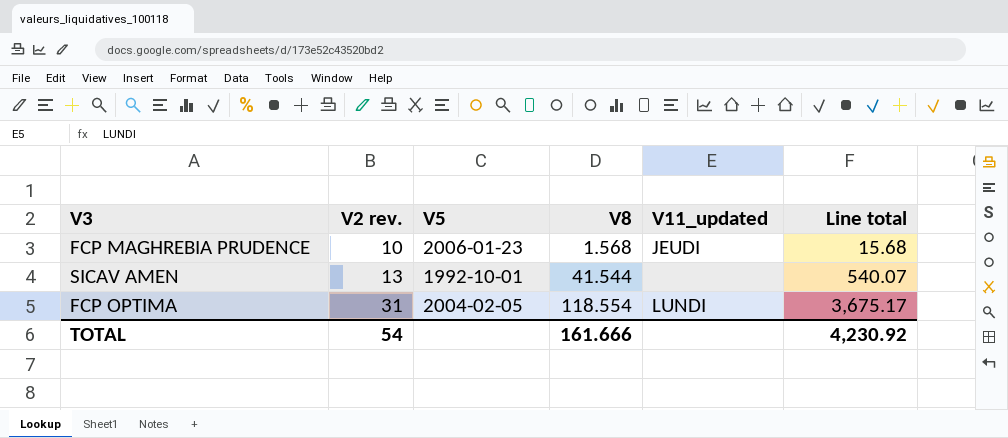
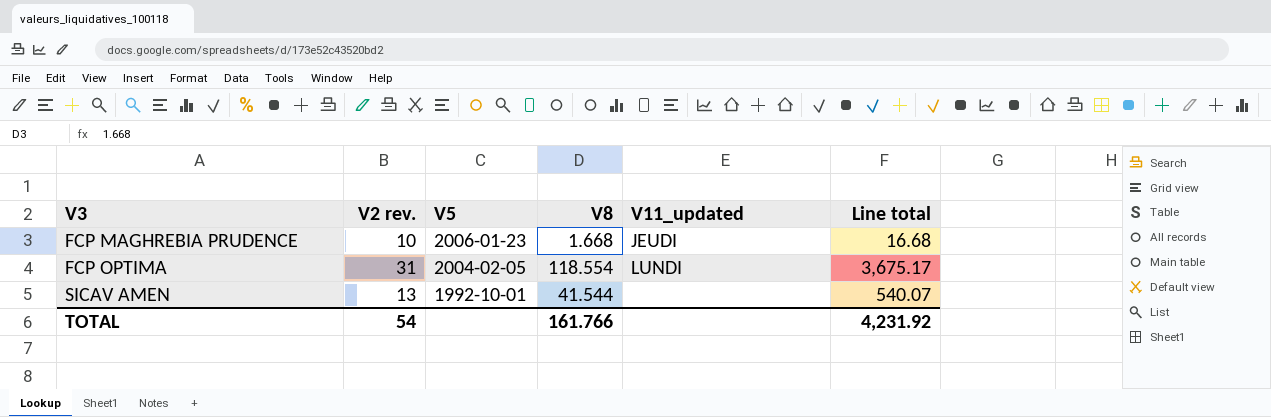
row order: V2 rev. ascending -> V3 ascending
FCP MAGHREBIA PRUDENCE | V8: 1.568 -> 1.668
FCP MAGHREBIA PRUDENCE | Line total: 15.68 -> 16.68
TOTAL | V8: 161.666 -> 161.766
TOTAL | Line total: 4,230.92 -> 4,231.92

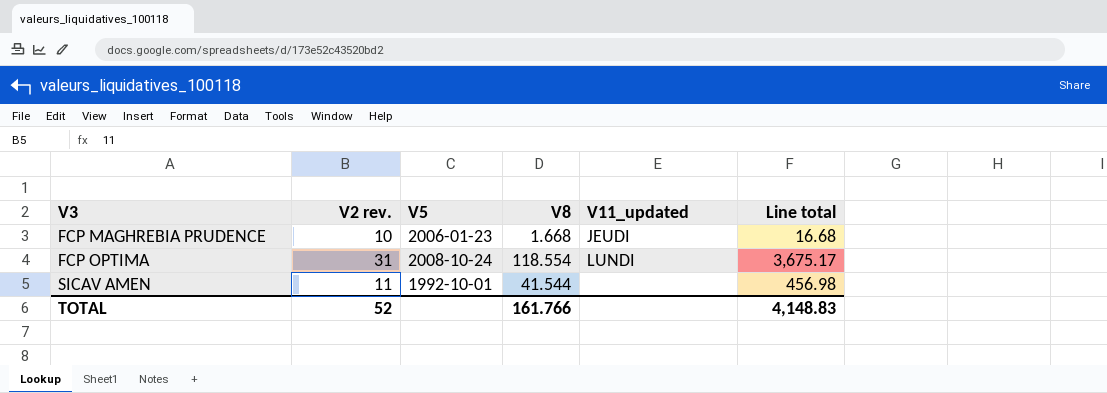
FCP OPTIMA | V5: 2004-02-05 -> 2008-10-24
SICAV AMEN | V2 rev.: 13 -> 11
SICAV AMEN | Line total: 540.07 -> 456.98
TOTAL | V2 rev.: 54 -> 52
TOTAL | Line total: 4,231.92 -> 4,148.83

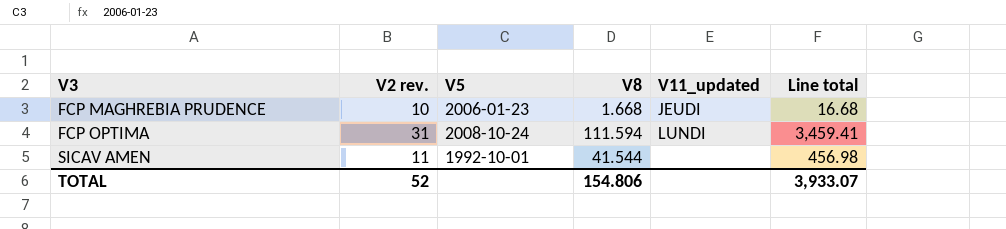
FCP OPTIMA | V8: 118.554 -> 111.594
FCP OPTIMA | Line total: 3,675.17 -> 3,459.41
TOTAL | V8: 161.766 -> 154.806
TOTAL | Line total: 4,148.83 -> 3,933.07

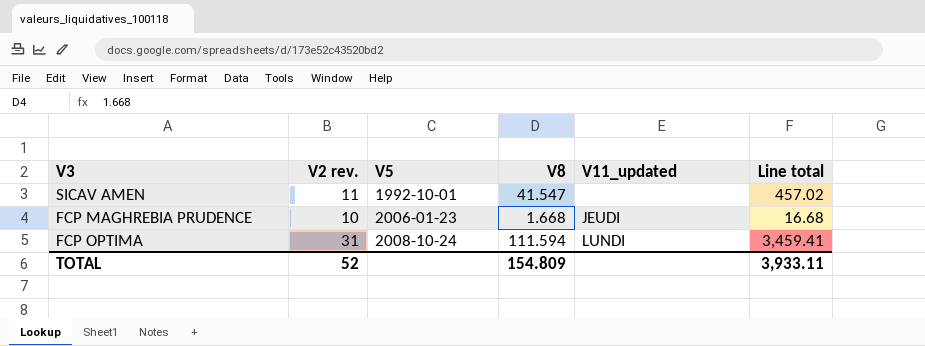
row order: V3 ascending -> V5 ascending
SICAV AMEN | V8: 41.544 -> 41.547
SICAV AMEN | Line total: 456.98 -> 457.02
TOTAL | V8: 154.806 -> 154.809
TOTAL | Line total: 3,933.07 -> 3,933.11

